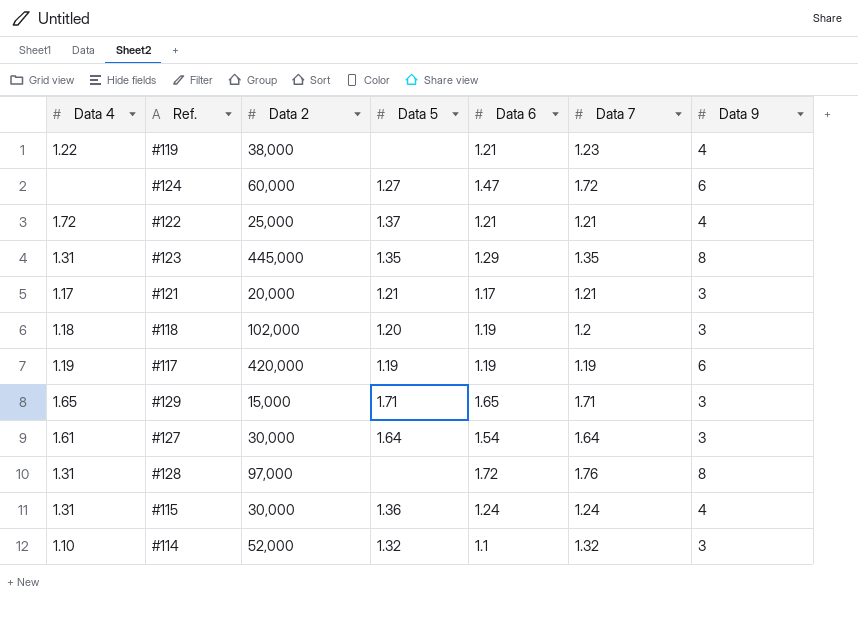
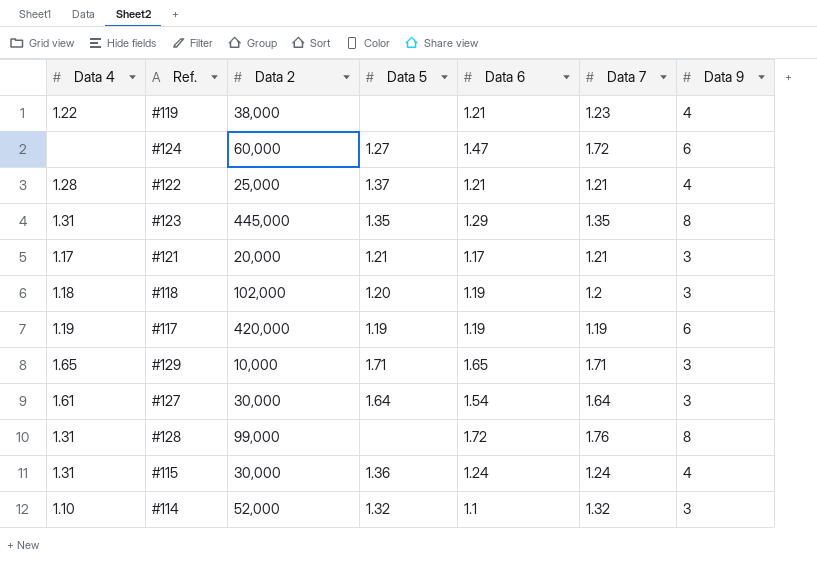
#122 | Data 4: 1.72 -> 1.28
#129 | Data 2: 15,000 -> 10,000
#128 | Data 2: 97,000 -> 99,000

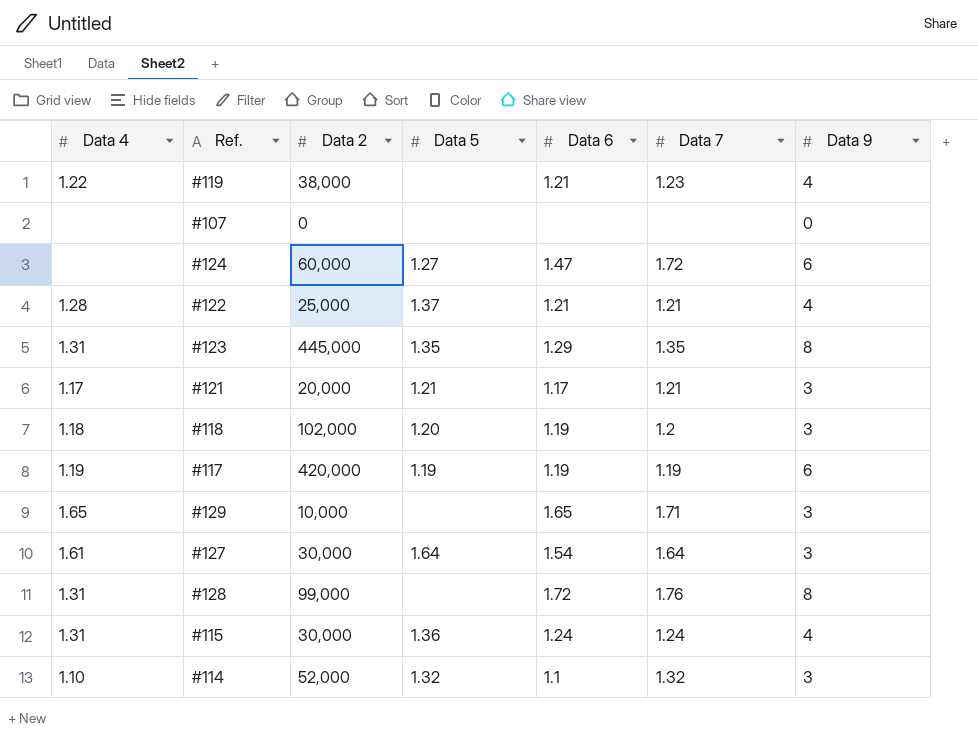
row #107: none -> none | 0 | none | none | none | 0
#129 | Data 5: 1.71 -> none

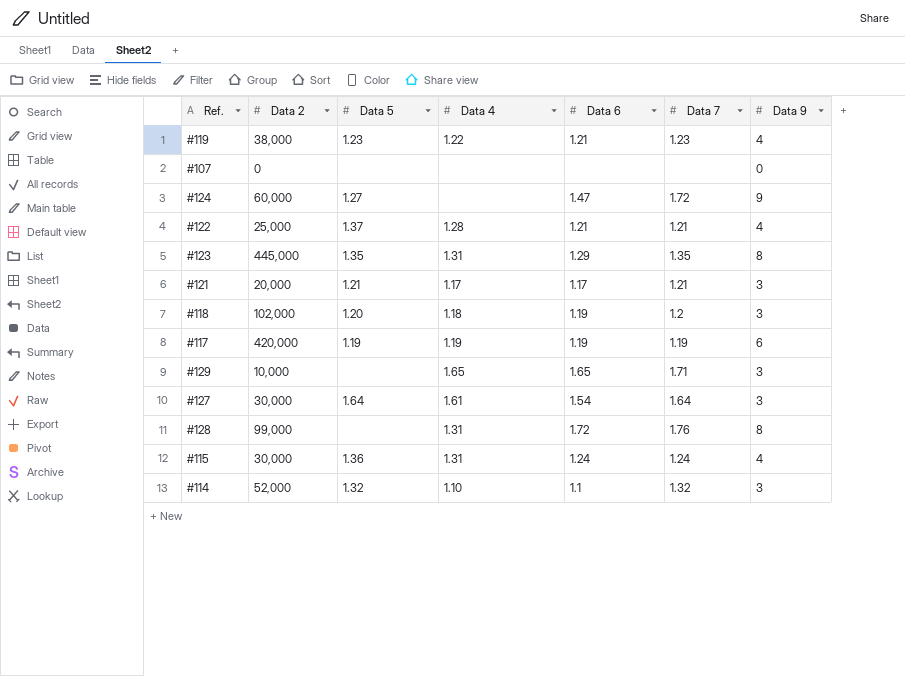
column Data 4 | position: 1 -> 4
#119 | Data 5: none -> 1.23
#124 | Data 9: 6 -> 9

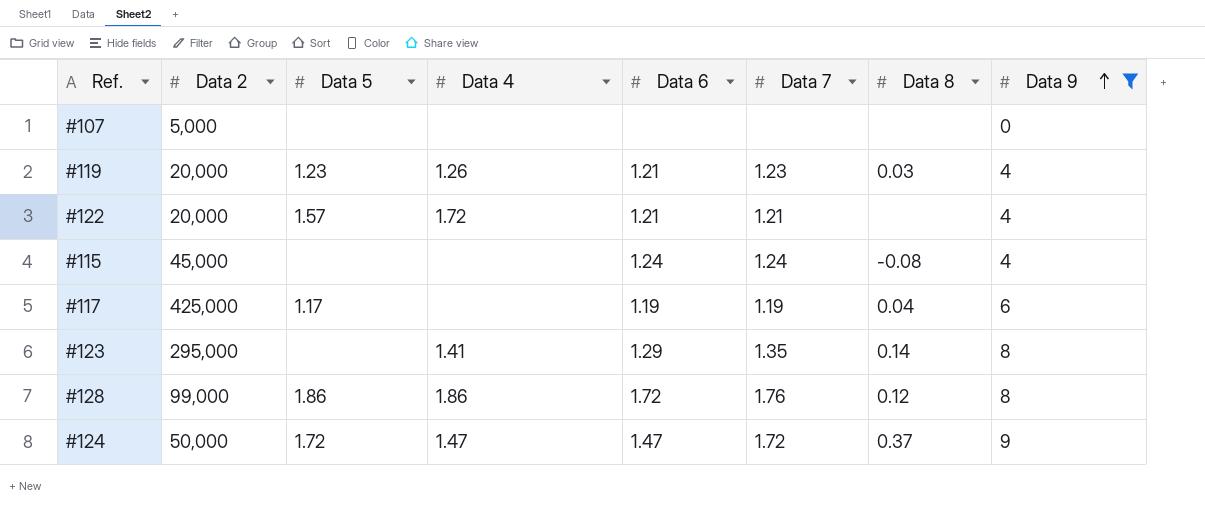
filter: none -> Data 9 != 3
row order: none -> Data 9 ascending
column Data 8 | position: none -> 7
#107 | Data 2: 0 -> 5,000
#119 | Data 2: 38,000 -> 20,000
#119 | Data 4: 1.22 -> 1.26
#122 | Data 2: 25,000 -> 20,000
#122 | Data 5: 1.37 -> 1.57
#122 | Data 4: 1.28 -> 1.72
#115 | Data 2: 30,000 -> 45,000
#115 | Data 5: 1.36 -> none
#115 | Data 4: 1.31 -> none
#117 | Data 2: 420,000 -> 425,000
#117 | Data 5: 1.19 -> 1.17
#117 | Data 4: 1.19 -> none
#123 | Data 2: 445,000 -> 295,000
#123 | Data 5: 1.35 -> none
#123 | Data 4: 1.31 -> 1.41
#128 | Data 5: none -> 1.86
#128 | Data 4: 1.31 -> 1.86
#124 | Data 2: 60,000 -> 50,000
#124 | Data 5: 1.27 -> 1.72
#124 | Data 4: none -> 1.47

